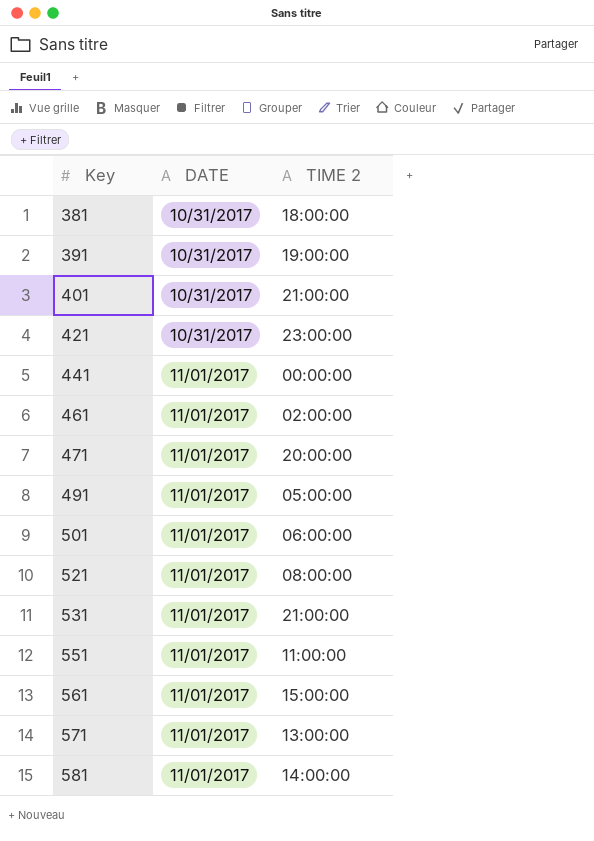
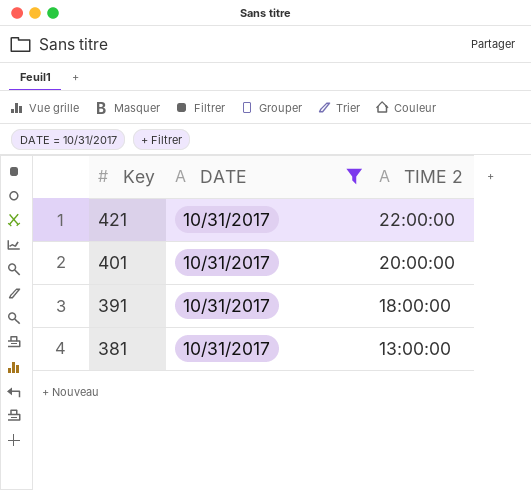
filter: none -> DATE = 10/31/2017
row order: Key ascending -> Key descending
421 | TIME 2: 23:00:00 -> 22:00:00
401 | TIME 2: 21:00:00 -> 20:00:00
391 | TIME 2: 19:00:00 -> 18:00:00
381 | TIME 2: 18:00:00 -> 13:00:00

